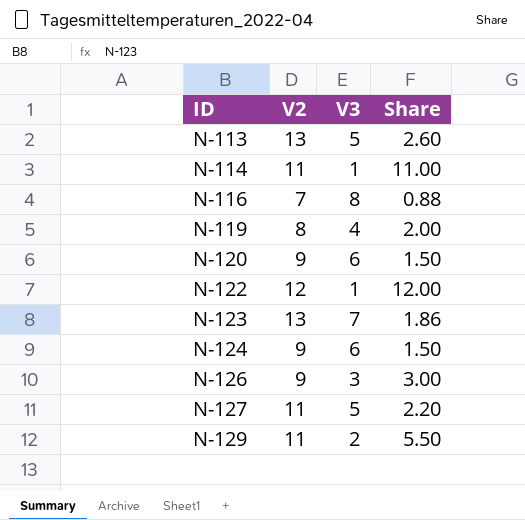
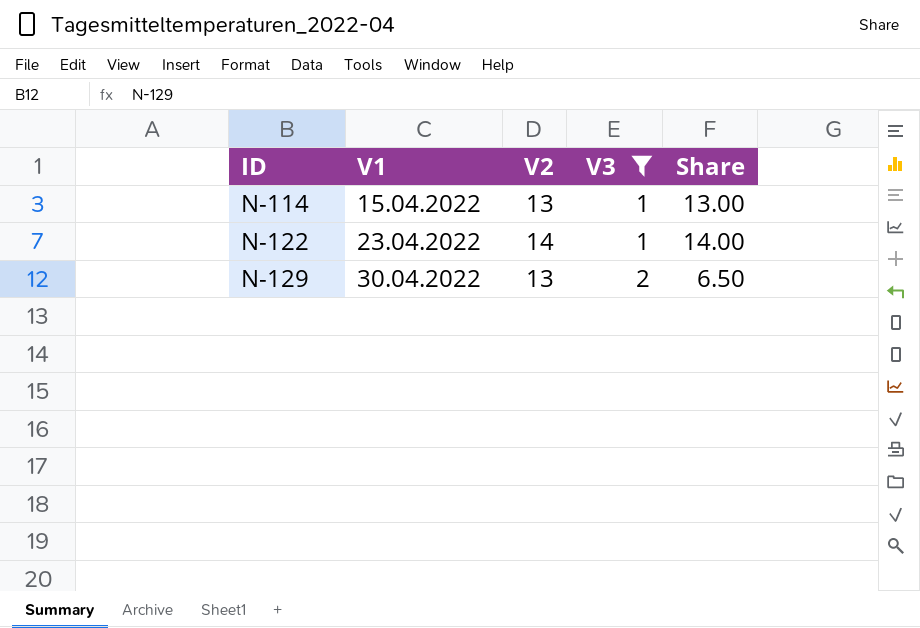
filter: none -> V3 <= 2
column V1 | position: none -> 2
N-114 | V2: 11 -> 13
N-114 | Share: 11.00 -> 13.00
N-122 | V2: 12 -> 14
N-122 | Share: 12.00 -> 14.00
N-129 | V2: 11 -> 13
N-129 | Share: 5.50 -> 6.50

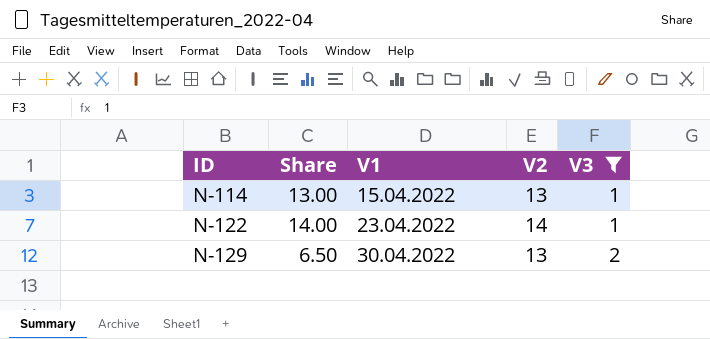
column Share | position: 5 -> 2

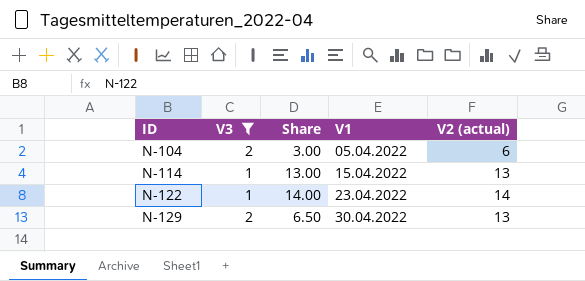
column V3 | position: 5 -> 2
column name: V2 -> V2 (actual)
row N-104: none -> 2 | 3.00 | 05.04.2022 | 6

